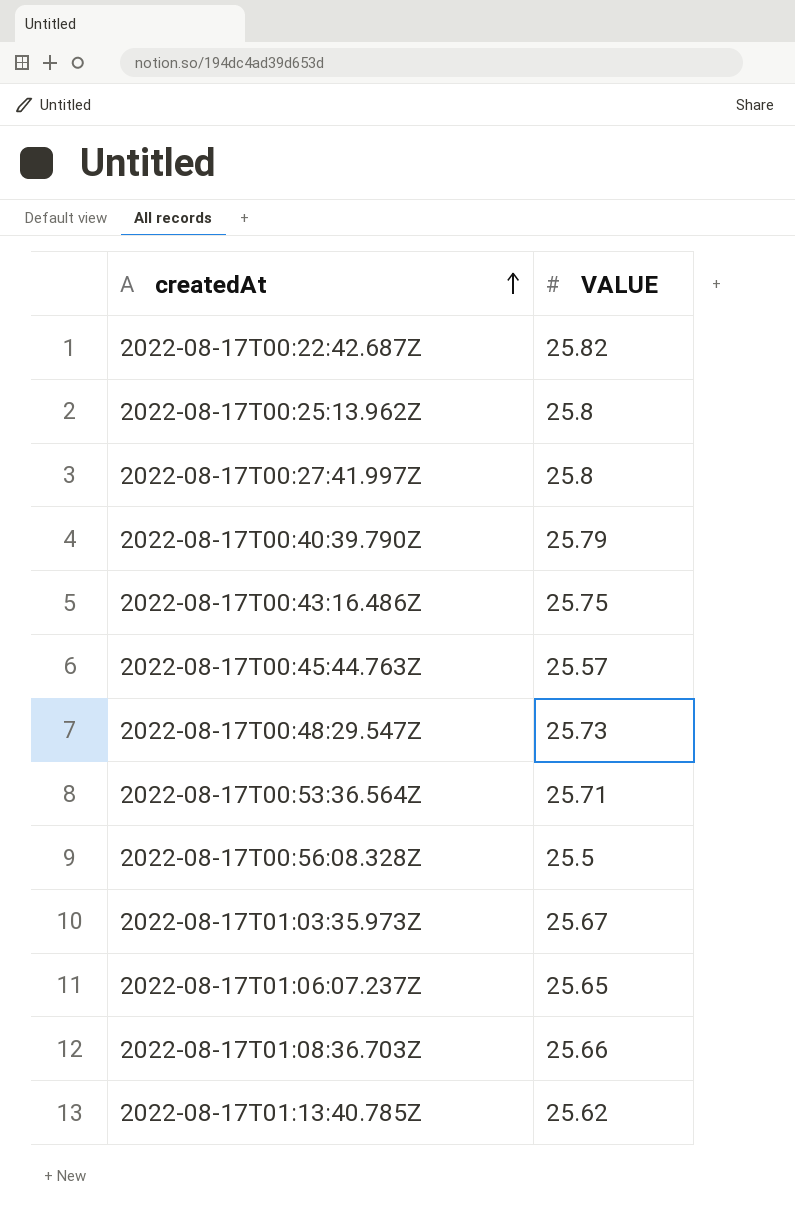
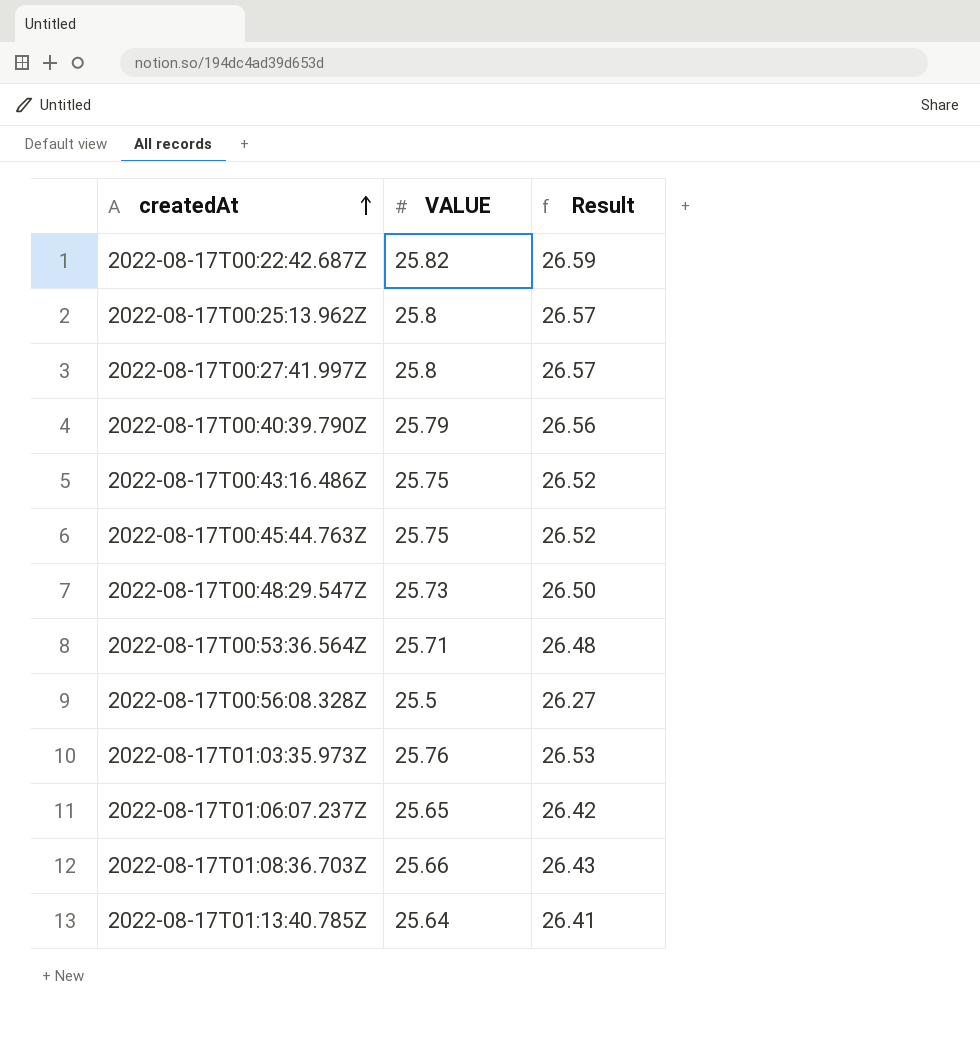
column Result | formula: none -> [VALUE] * 1.03
2022-08-17T00:45:44.763Z | VALUE: 25.57 -> 25.75
2022-08-17T01:03:35.973Z | VALUE: 25.67 -> 25.76
2022-08-17T01:13:40.785Z | VALUE: 25.62 -> 25.64

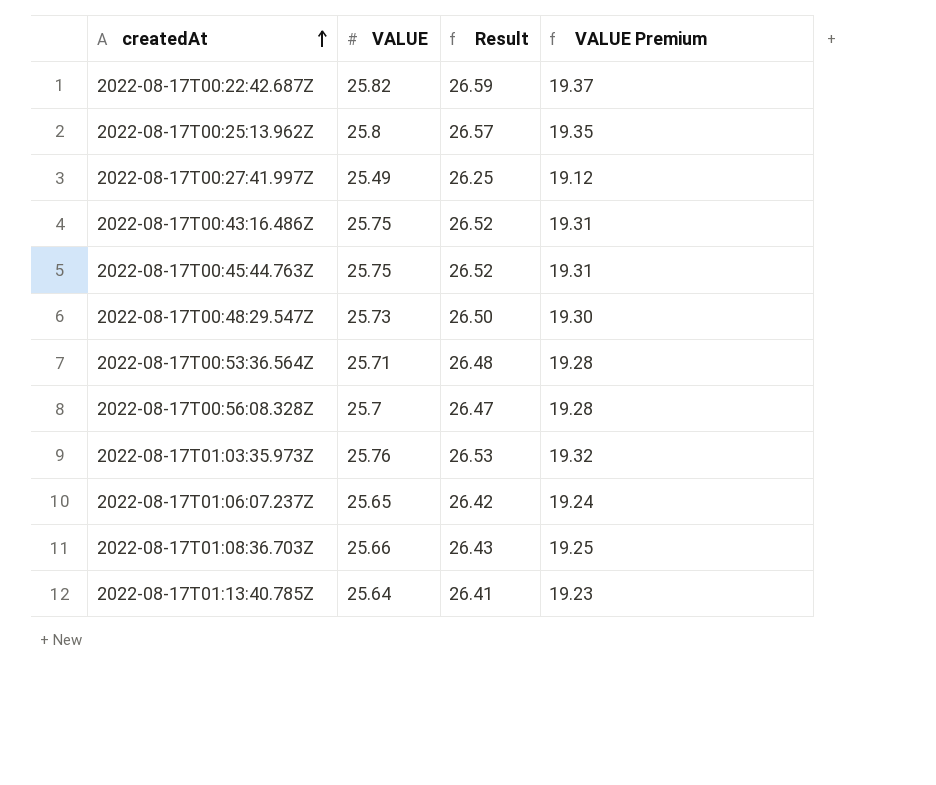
column VALUE Premium | formula: none -> [VALUE] * 0.75
row 2022-08-17T00:40:39.790Z: 25.79 | 26.56 -> none
2022-08-17T00:27:41.997Z | VALUE: 25.8 -> 25.49
2022-08-17T00:27:41.997Z | Result: 26.57 -> 26.25
2022-08-17T00:56:08.328Z | VALUE: 25.5 -> 25.7
2022-08-17T00:56:08.328Z | Result: 26.27 -> 26.47

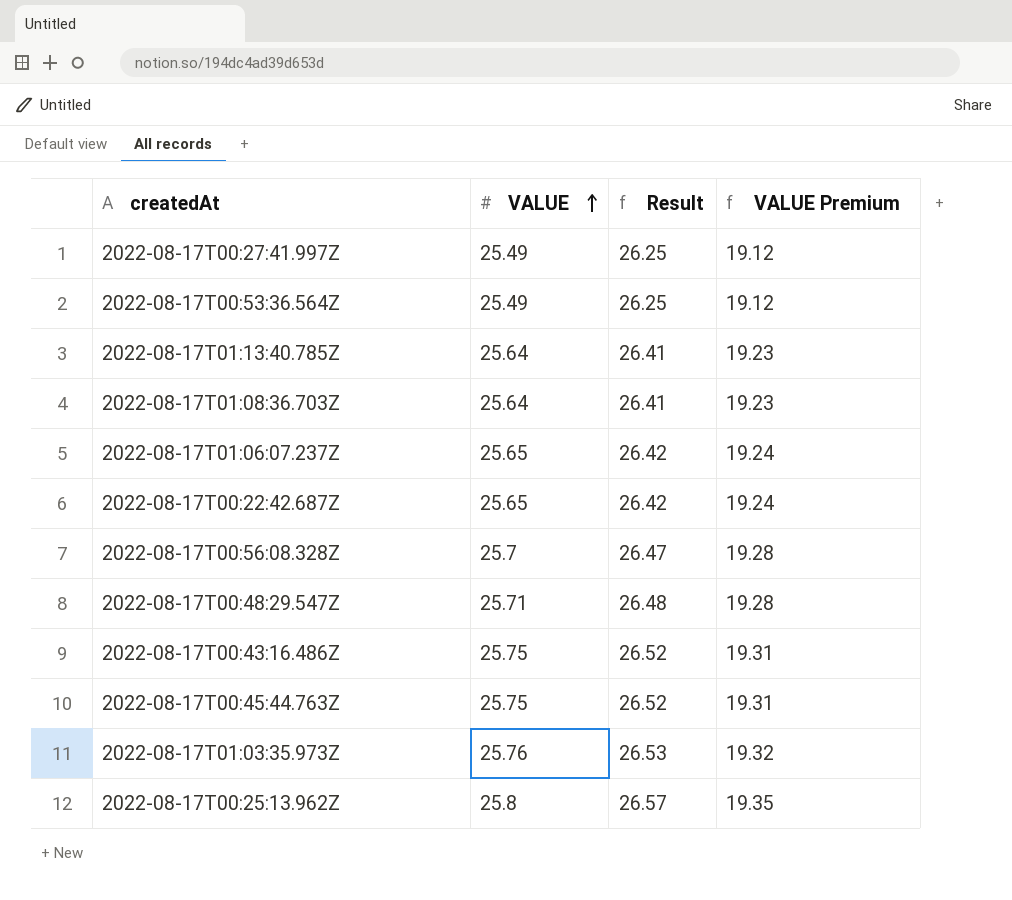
row order: createdAt ascending -> VALUE ascending
2022-08-17T00:53:36.564Z | VALUE: 25.71 -> 25.49
2022-08-17T00:53:36.564Z | Result: 26.48 -> 26.25
2022-08-17T00:53:36.564Z | VALUE Premium: 19.28 -> 19.12
2022-08-17T01:08:36.703Z | VALUE: 25.66 -> 25.64
2022-08-17T01:08:36.703Z | Result: 26.43 -> 26.41
2022-08-17T01:08:36.703Z | VALUE Premium: 19.25 -> 19.23
2022-08-17T00:22:42.687Z | VALUE: 25.82 -> 25.65
2022-08-17T00:22:42.687Z | Result: 26.59 -> 26.42
2022-08-17T00:22:42.687Z | VALUE Premium: 19.37 -> 19.24
2022-08-17T00:48:29.547Z | VALUE: 25.73 -> 25.71
2022-08-17T00:48:29.547Z | Result: 26.50 -> 26.48
2022-08-17T00:48:29.547Z | VALUE Premium: 19.30 -> 19.28

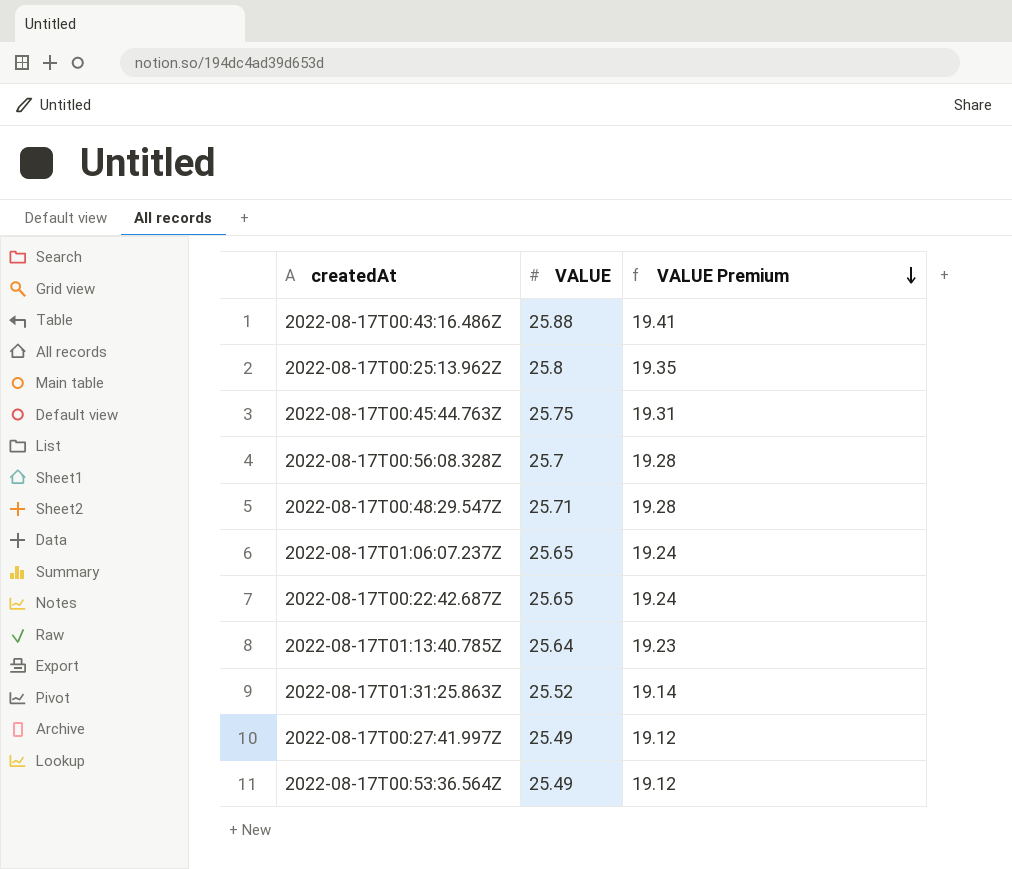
row order: VALUE ascending -> VALUE Premium descending
column Result | formula: [VALUE] * 1.03 -> none
row 2022-08-17T01:08:36.703Z: 25.64 | 26.41 | 19.23 -> none
row 2022-08-17T01:03:35.973Z: 25.76 | 26.53 | 19.32 -> none
2022-08-17T00:43:16.486Z | VALUE: 25.75 -> 25.88
2022-08-17T00:43:16.486Z | VALUE Premium: 19.31 -> 19.41
row 2022-08-17T01:31:25.863Z: none -> 25.52 | 19.14

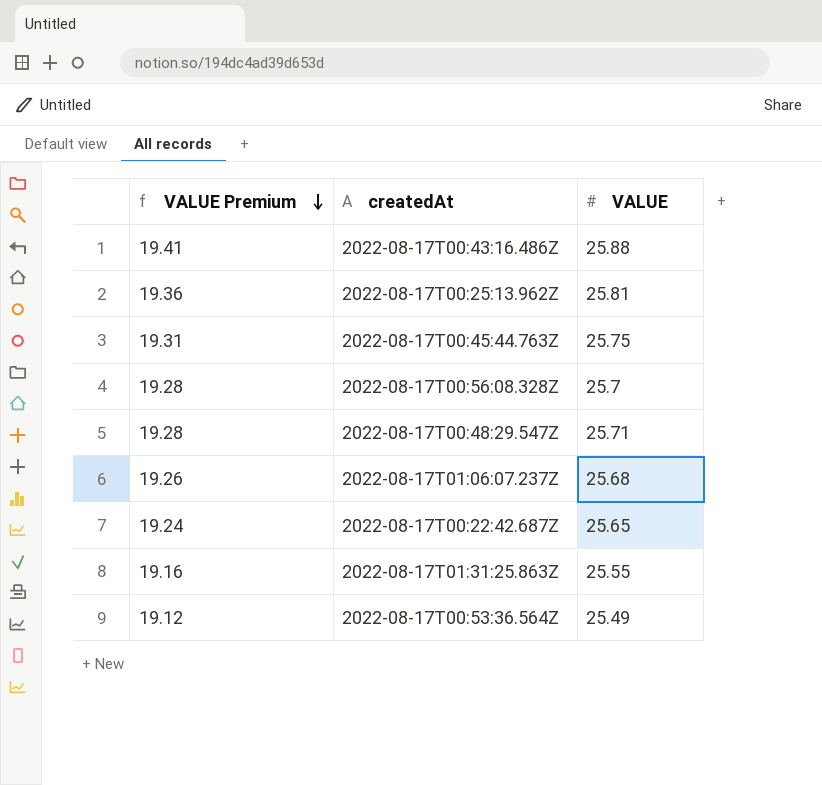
column VALUE Premium | position: 3 -> 1
row 2022-08-17T01:13:40.785Z: 25.64 | 19.23 -> none
row 2022-08-17T00:27:41.997Z: 25.49 | 19.12 -> none
2022-08-17T00:25:13.962Z | VALUE Premium: 19.35 -> 19.36
2022-08-17T00:25:13.962Z | VALUE: 25.8 -> 25.81
2022-08-17T01:06:07.237Z | VALUE Premium: 19.24 -> 19.26
2022-08-17T01:06:07.237Z | VALUE: 25.65 -> 25.68
2022-08-17T01:31:25.863Z | VALUE Premium: 19.14 -> 19.16
2022-08-17T01:31:25.863Z | VALUE: 25.52 -> 25.55

